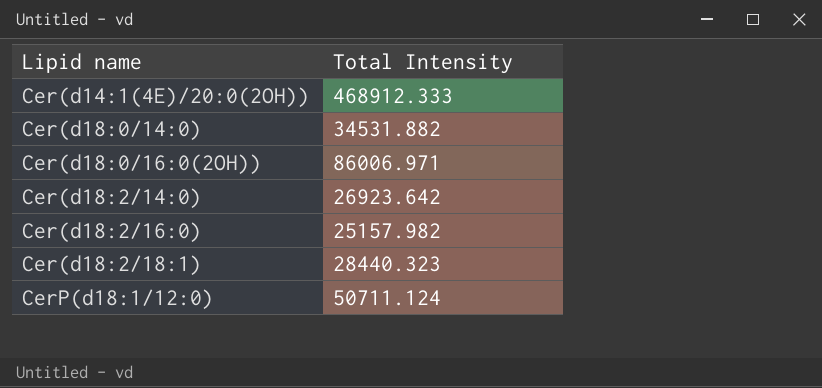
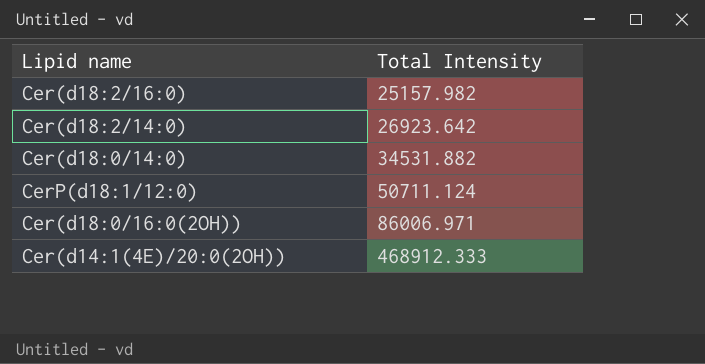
row order: Lipid name ascending -> Total Intensity ascending
row Cer(d18:2/18:1): 28440.323 -> none

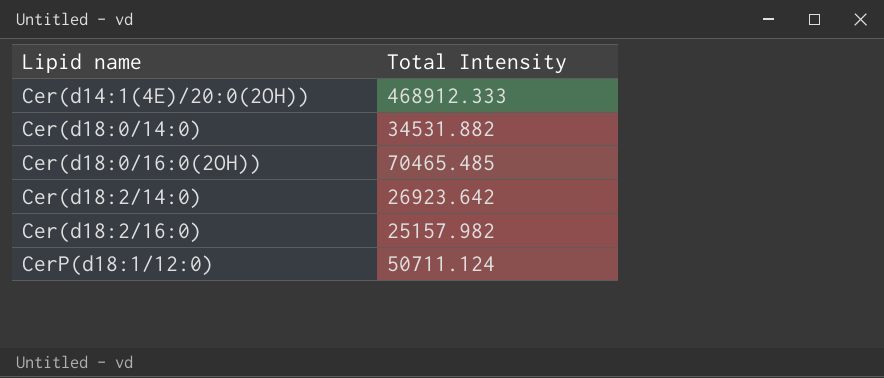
row order: Total Intensity ascending -> Lipid name ascending
Cer(d18:0/16:0(2OH)) | Total Intensity: 86006.971 -> 70465.485

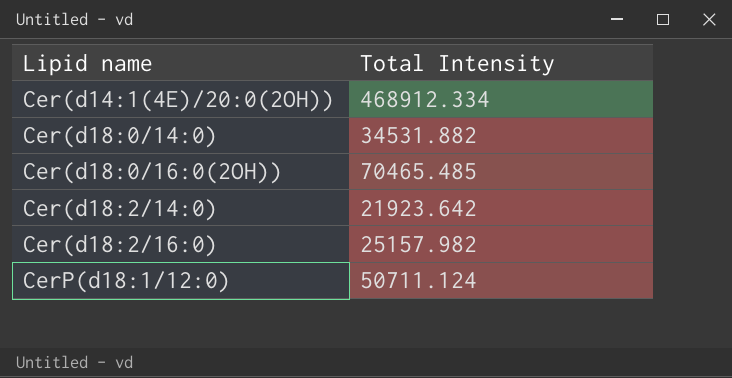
Cer(d14:1(4E)/20:0(2OH)) | Total Intensity: 468912.333 -> 468912.334
Cer(d18:2/14:0) | Total Intensity: 26923.642 -> 21923.642

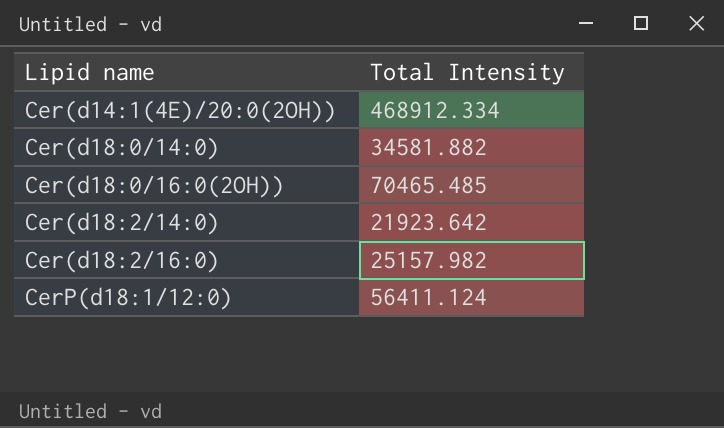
Cer(d18:0/14:0) | Total Intensity: 34531.882 -> 34581.882
CerP(d18:1/12:0) | Total Intensity: 50711.124 -> 56411.124

